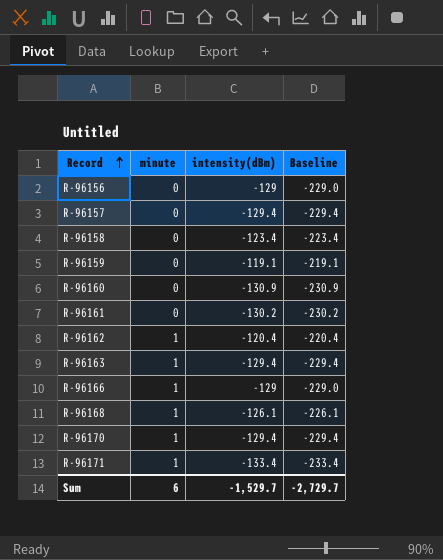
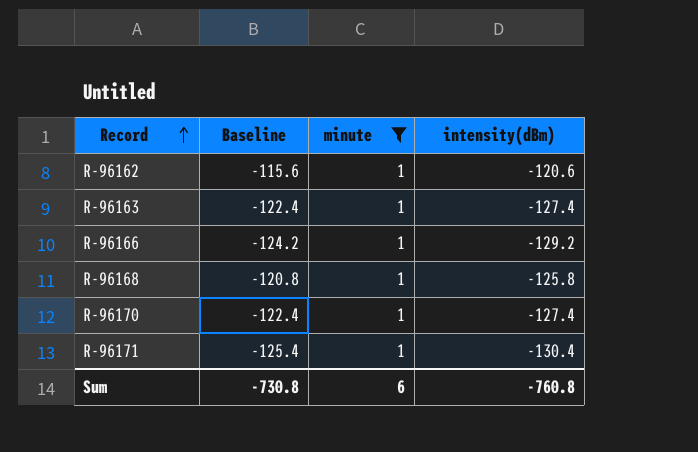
filter: none -> minute = 1
column Baseline | formula: [intensity(dBm)] - 100 -> [intensity(dBm)] + 5
column Baseline | position: 4 -> 2
R-96162 | intensity(dBm): -120.4 -> -120.6
R-96163 | intensity(dBm): -129.4 -> -127.4
R-96166 | intensity(dBm): -129 -> -129.2
R-96168 | intensity(dBm): -126.1 -> -125.8
R-96170 | intensity(dBm): -129.4 -> -127.4
R-96171 | intensity(dBm): -133.4 -> -130.4
Sum | Baseline: -2,729.7 -> -730.8
Sum | intensity(dBm): -1,529.7 -> -760.8

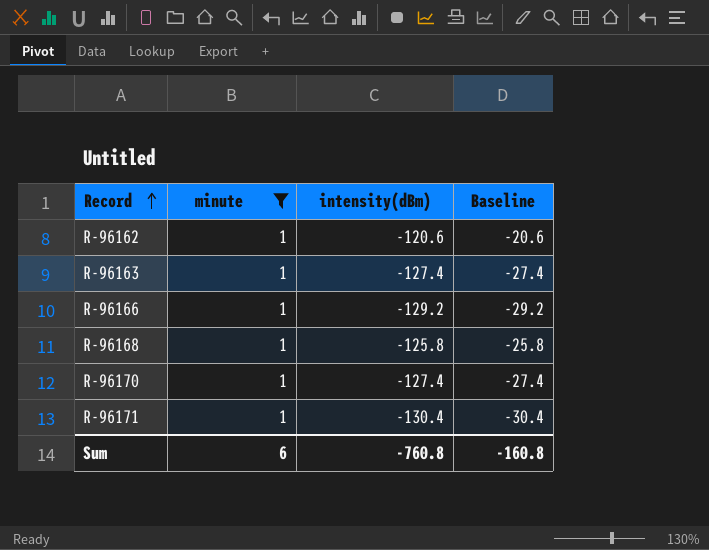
column Baseline | formula: [intensity(dBm)] + 5 -> [intensity(dBm)] + 100
column Baseline | position: 2 -> 4
Sum | Baseline: -730.8 -> -160.8

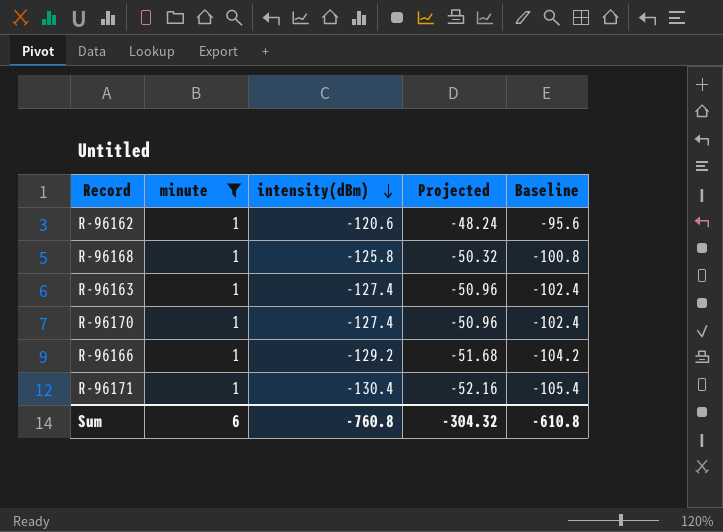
row order: Record ascending -> intensity(dBm) descending
column Projected | formula: none -> [intensity(dBm)] * 0.4
column Baseline | formula: [intensity(dBm)] + 100 -> [intensity(dBm)] + 25
Sum | Baseline: -160.8 -> -610.8

